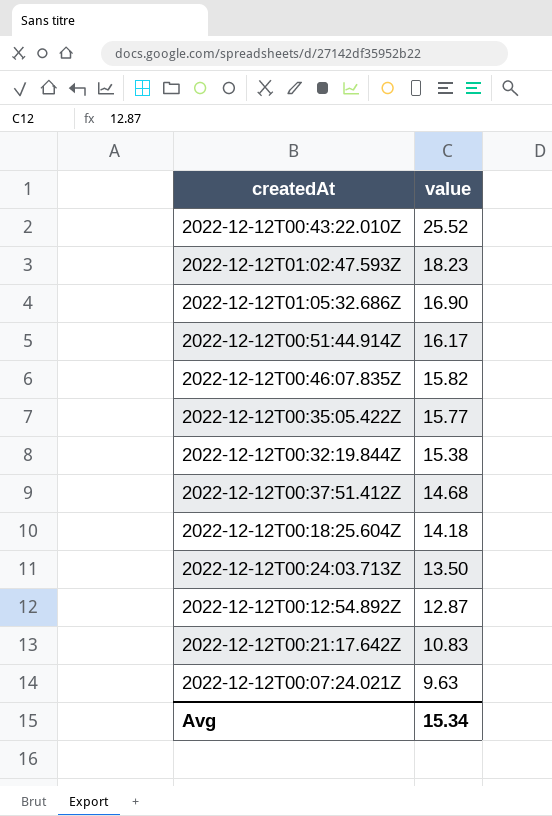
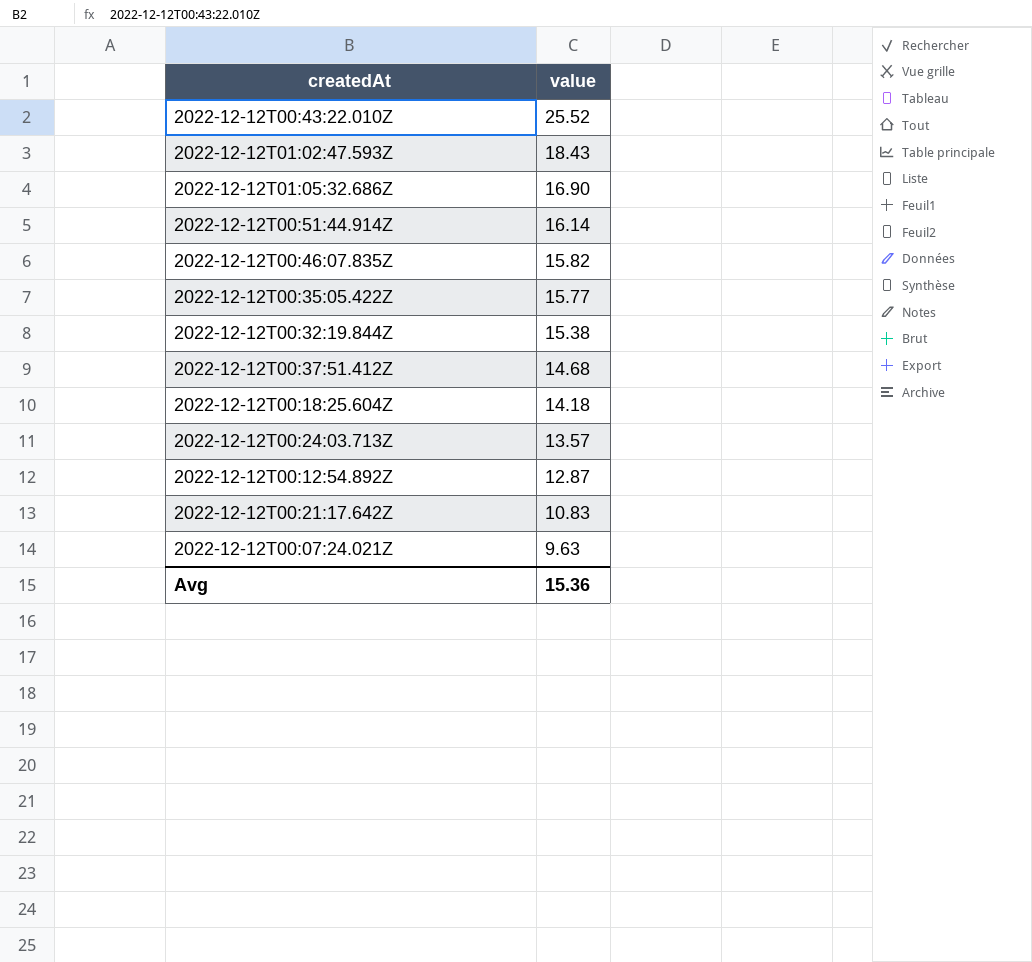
2022-12-12T01:02:47.593Z | value: 18.23 -> 18.43
2022-12-12T00:51:44.914Z | value: 16.17 -> 16.14
2022-12-12T00:24:03.713Z | value: 13.50 -> 13.57
Avg | value: 15.34 -> 15.36

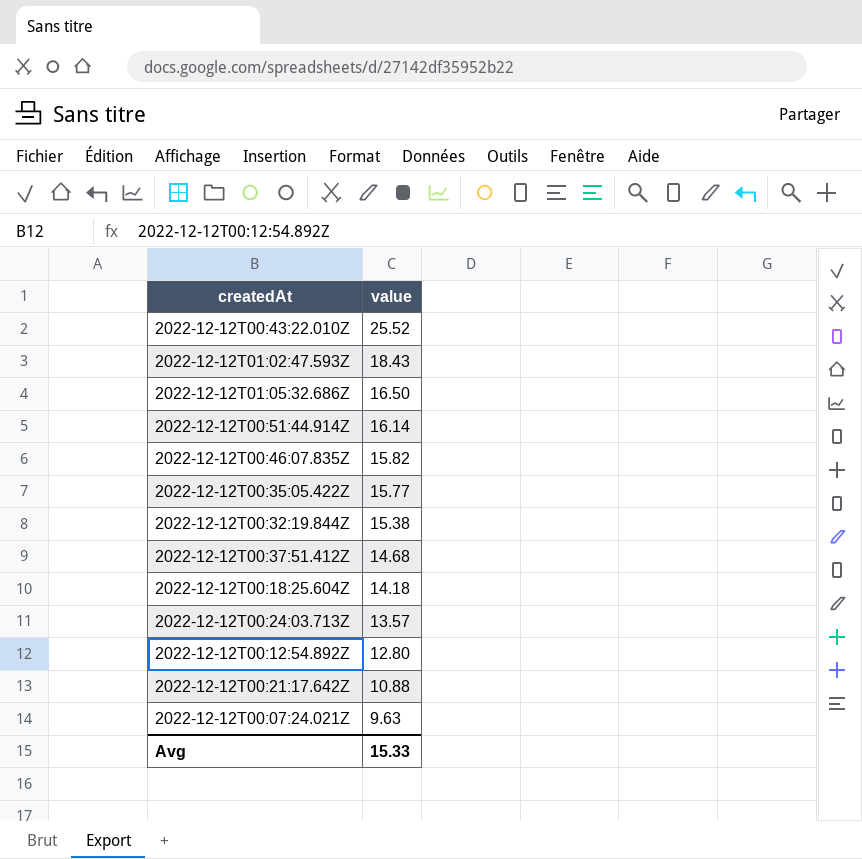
2022-12-12T01:05:32.686Z | value: 16.90 -> 16.50
2022-12-12T00:12:54.892Z | value: 12.87 -> 12.80
2022-12-12T00:21:17.642Z | value: 10.83 -> 10.88
Avg | value: 15.36 -> 15.33

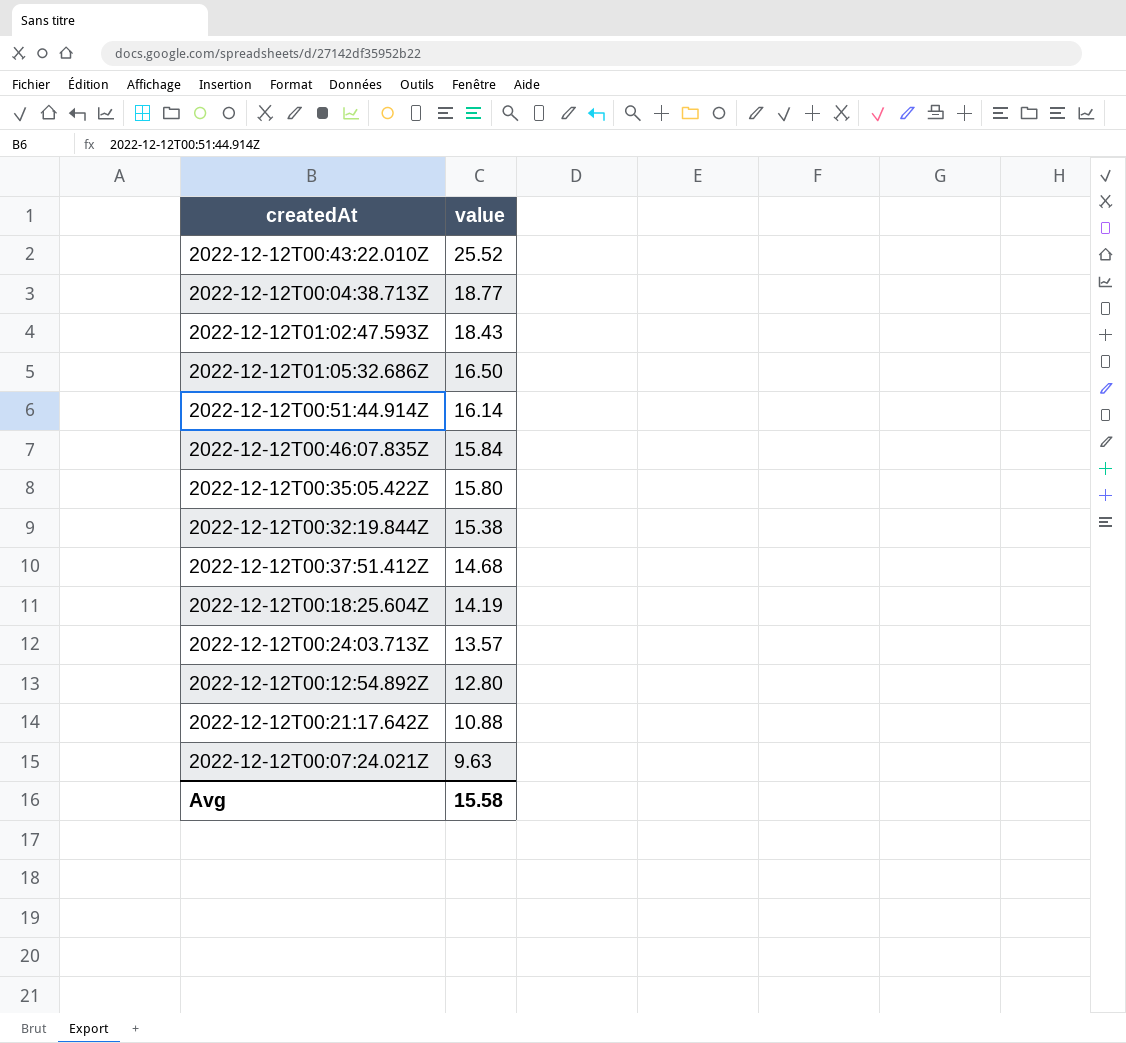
row 2022-12-12T00:04:38.713Z: none -> 18.77
2022-12-12T00:46:07.835Z | value: 15.82 -> 15.84
2022-12-12T00:35:05.422Z | value: 15.77 -> 15.80
2022-12-12T00:18:25.604Z | value: 14.18 -> 14.19
Avg | value: 15.33 -> 15.58

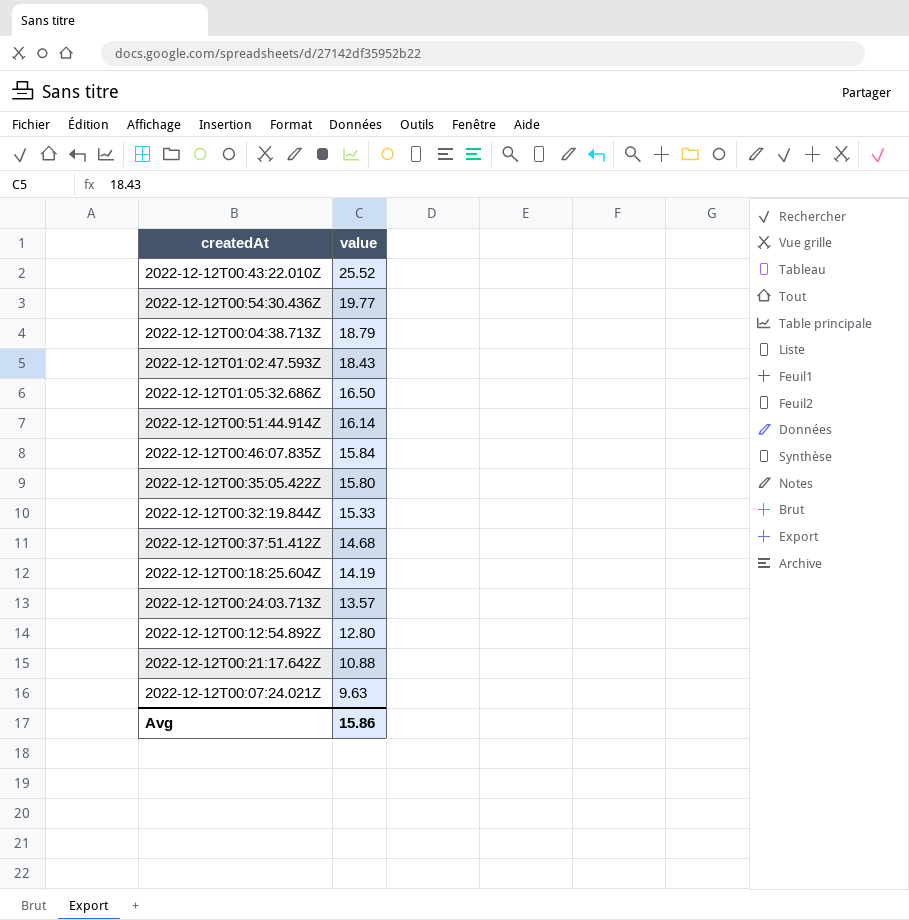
row 2022-12-12T00:54:30.436Z: none -> 19.77
2022-12-12T00:04:38.713Z | value: 18.77 -> 18.79
2022-12-12T00:32:19.844Z | value: 15.38 -> 15.33
Avg | value: 15.58 -> 15.86

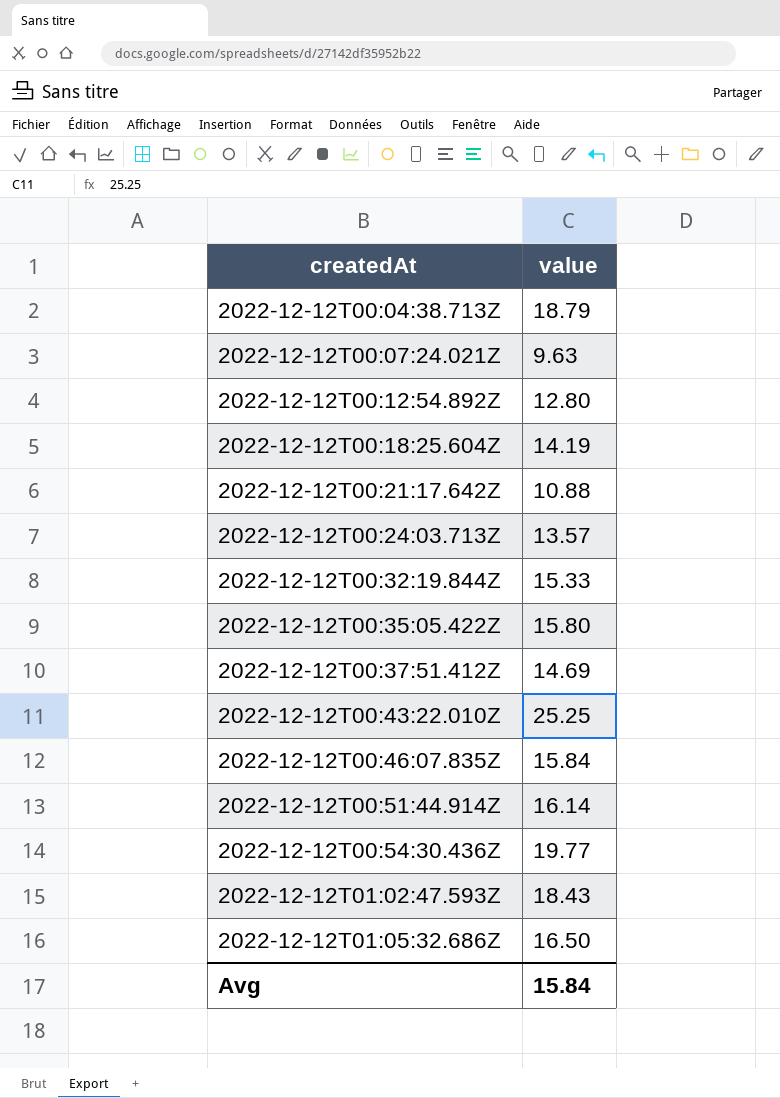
row order: value descending -> createdAt ascending
2022-12-12T00:37:51.412Z | value: 14.68 -> 14.69
2022-12-12T00:43:22.010Z | value: 25.52 -> 25.25
Avg | value: 15.86 -> 15.84

